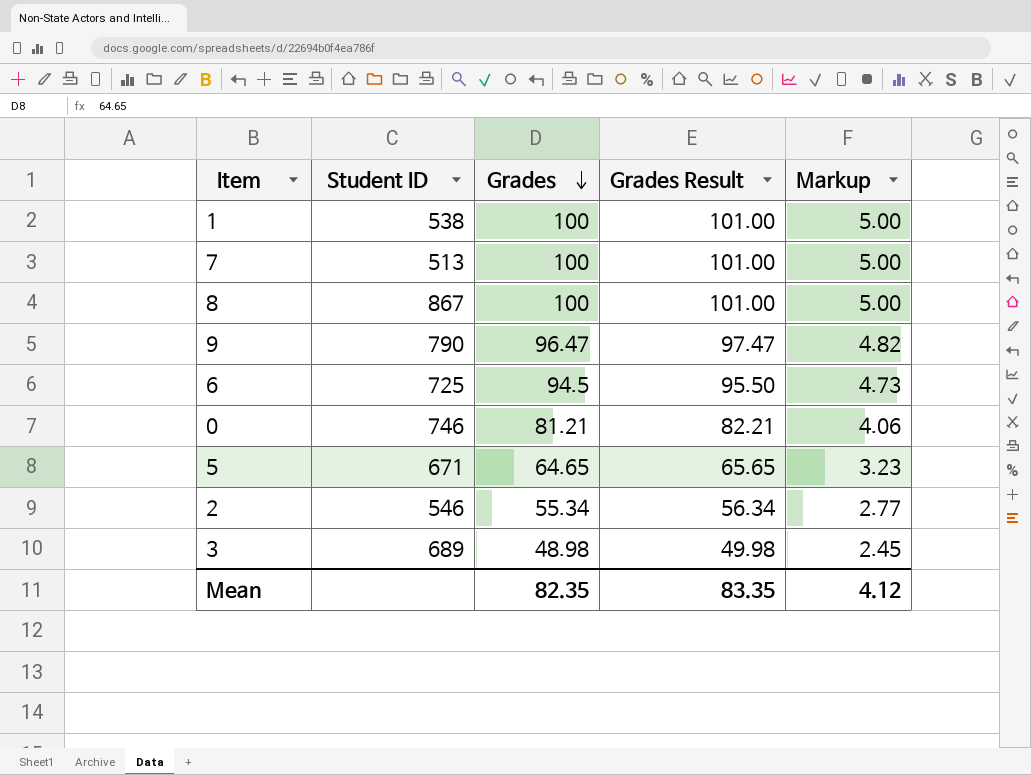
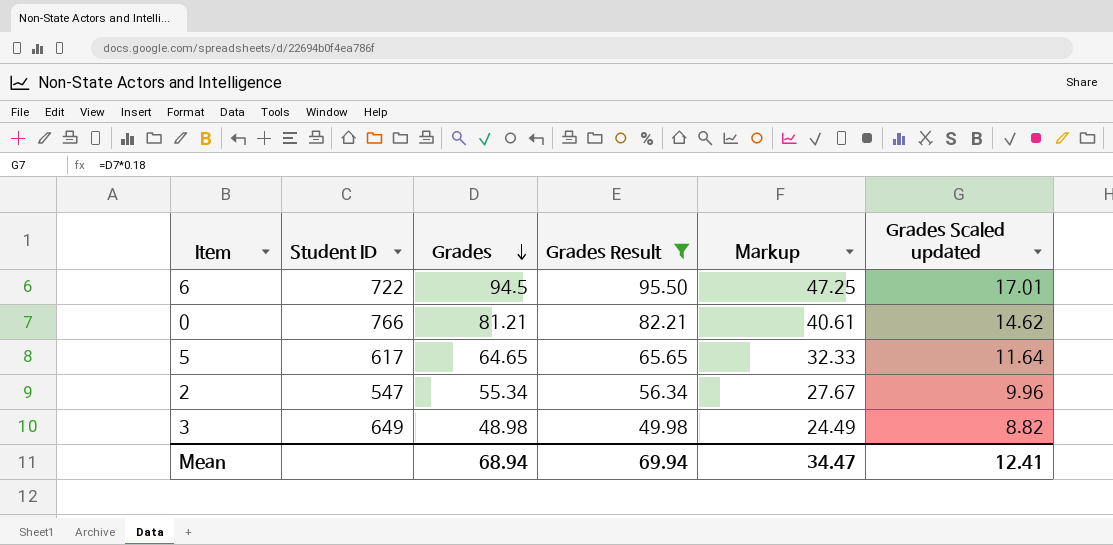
filter: none -> Grades Result <= 95.50
column Markup | formula: [Grades] * 0.05 -> [Grades] * 0.5
column Grades Scaled updated | formula: none -> [Grades] * 0.18
6 | Student ID: 725 -> 722
0 | Student ID: 746 -> 766
5 | Student ID: 671 -> 617
2 | Student ID: 546 -> 547
3 | Student ID: 689 -> 649
Mean | Grades: 82.35 -> 68.94
Mean | Grades Result: 83.35 -> 69.94
Mean | Markup: 4.12 -> 34.47

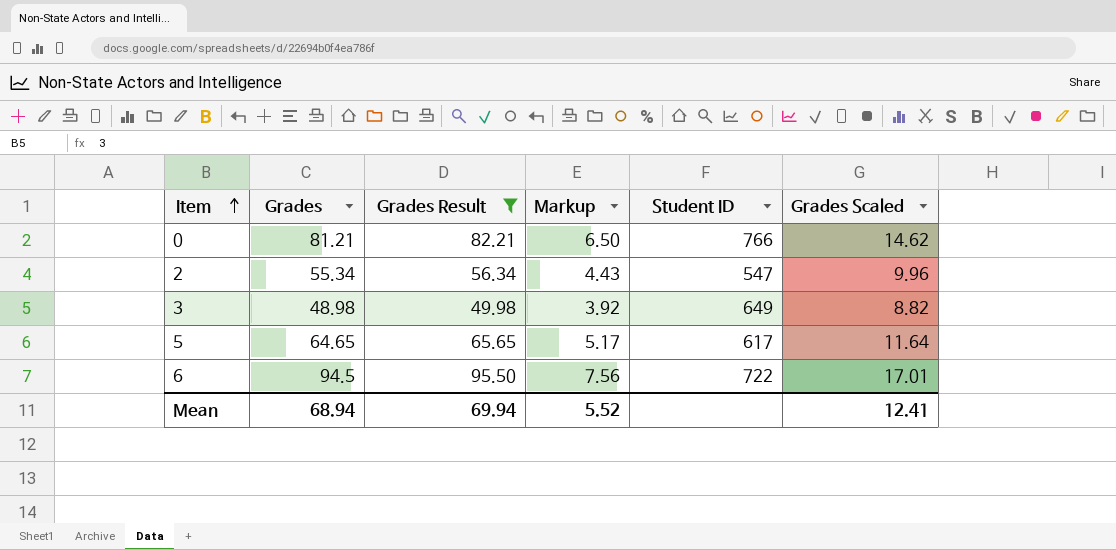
row order: Grades descending -> Item ascending
column Markup | formula: [Grades] * 0.5 -> [Grades] * 0.08
column Student ID | position: 2 -> 5
column name: Grades Scaled updated -> Grades Scaled
Mean | Markup: 34.47 -> 5.52

